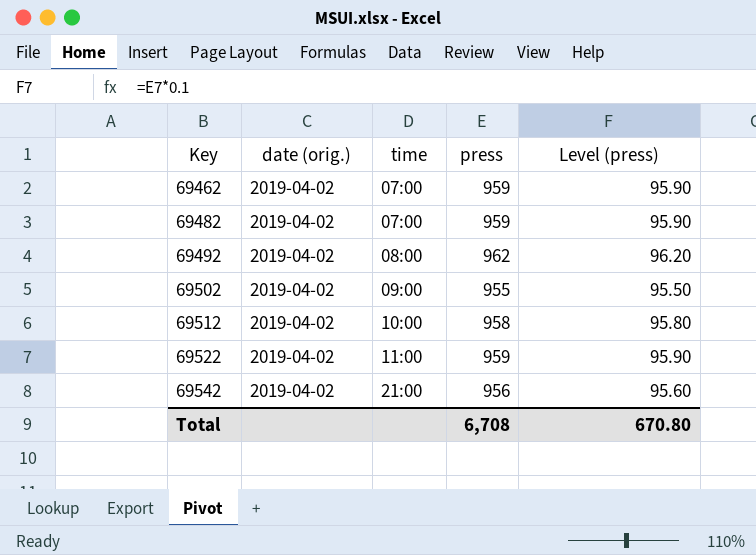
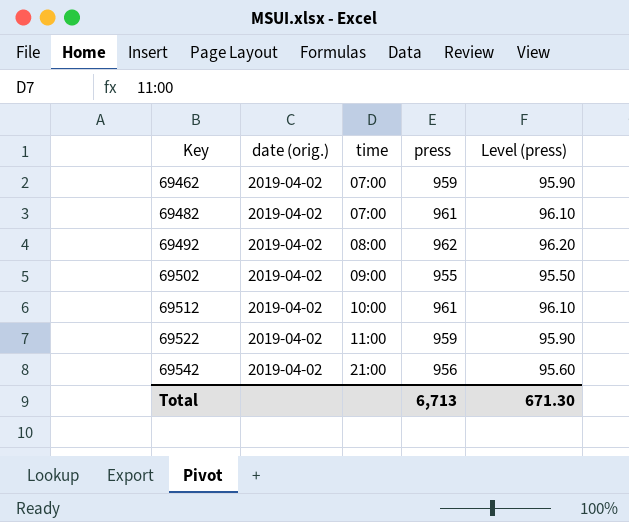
69482 | press: 959 -> 961
69482 | Level (press): 95.90 -> 96.10
69512 | press: 958 -> 961
69512 | Level (press): 95.80 -> 96.10
Total | press: 6,708 -> 6,713
Total | Level (press): 670.80 -> 671.30

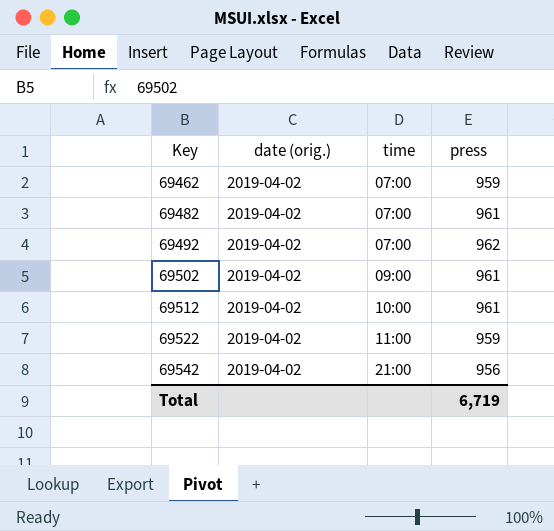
column Level (press) | formula: [press] * 0.1 -> none
69492 | time: 08:00 -> 07:00
69502 | press: 955 -> 961
Total | press: 6,713 -> 6,719

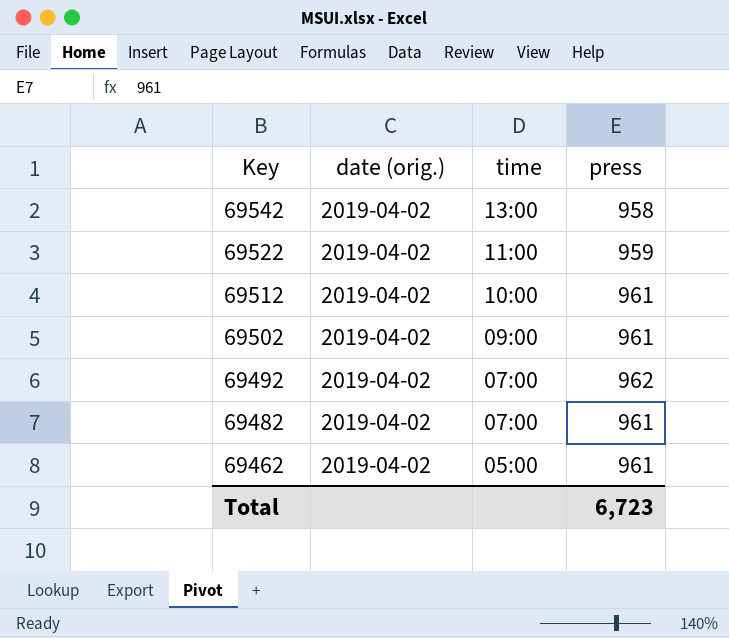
row order: Key ascending -> Key descending
69542 | time: 21:00 -> 13:00
69542 | press: 956 -> 958
69462 | time: 07:00 -> 05:00
69462 | press: 959 -> 961
Total | press: 6,719 -> 6,723

